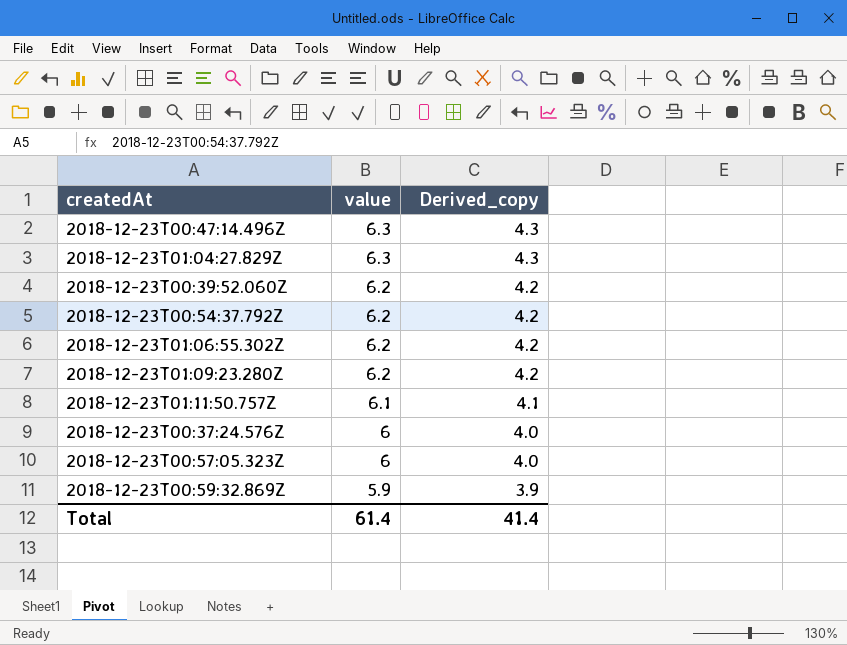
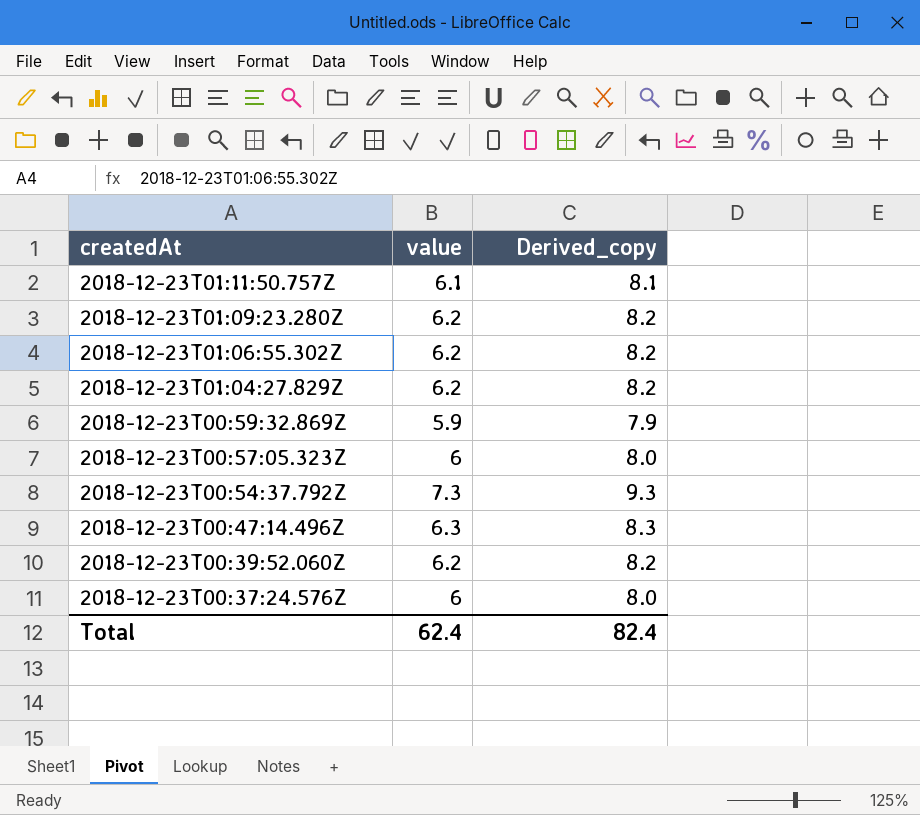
row order: value descending -> createdAt descending
column Derived_copy | formula: [value] - 2 -> [value] + 2
2018-12-23T01:04:27.829Z | value: 6.3 -> 6.2
2018-12-23T00:54:37.792Z | value: 6.2 -> 7.3
Total | value: 61.4 -> 62.4
Total | Derived_copy: 41.4 -> 82.4

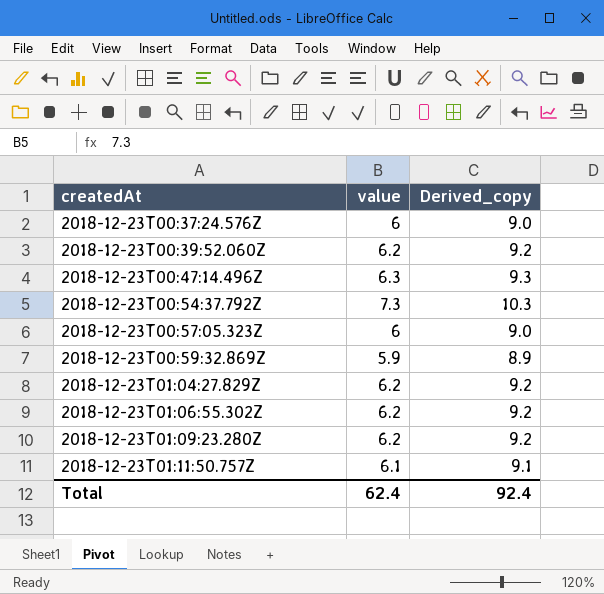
row order: createdAt descending -> createdAt ascending
column Derived_copy | formula: [value] + 2 -> [value] + 3
Total | Derived_copy: 82.4 -> 92.4

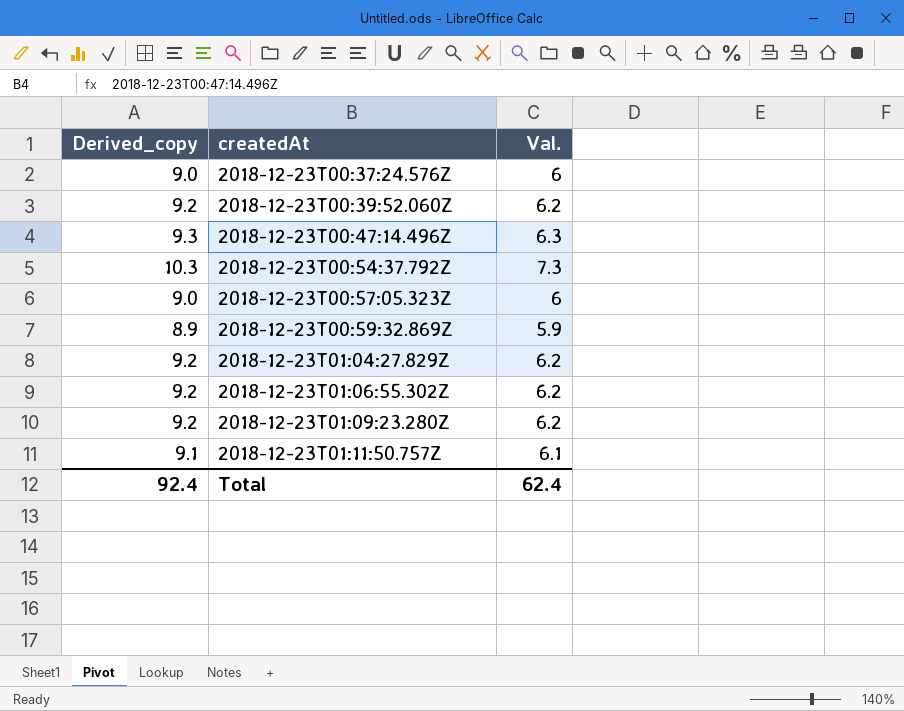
column Derived_copy | position: 3 -> 1
column name: value -> Val.

